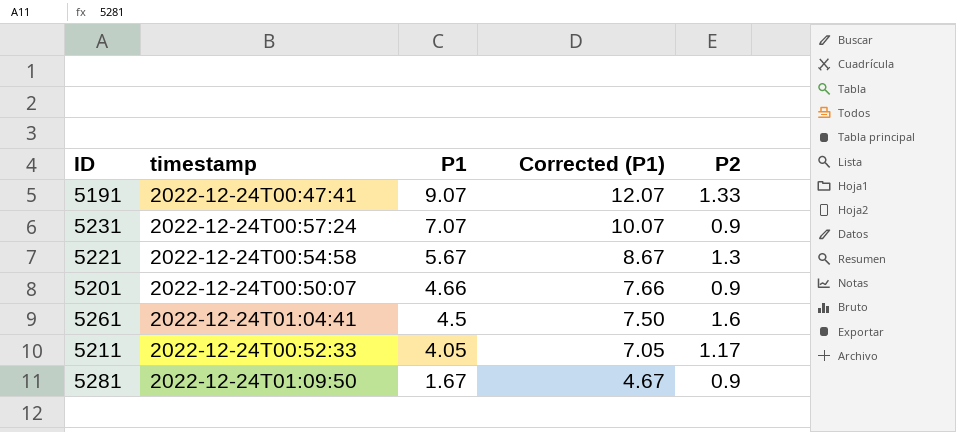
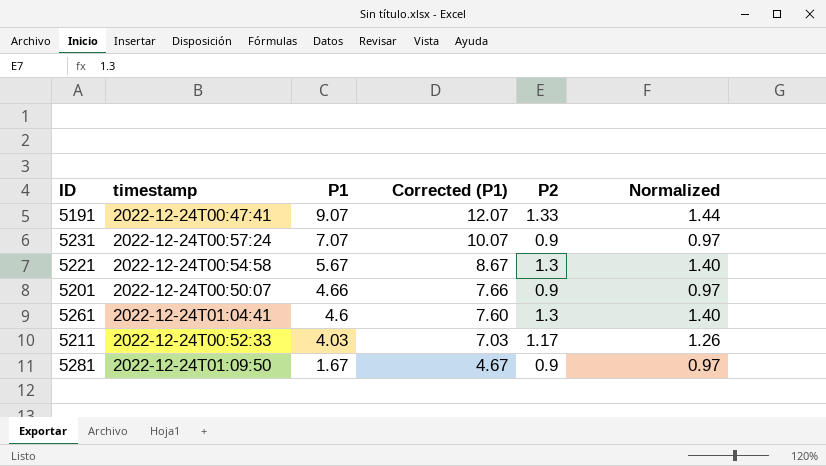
column Normalized | formula: none -> [P2] * 1.08
5261 | P1: 4.5 -> 4.6
5261 | Corrected (P1): 7.50 -> 7.60
5261 | P2: 1.6 -> 1.3
5211 | P1: 4.05 -> 4.03
5211 | Corrected (P1): 7.05 -> 7.03

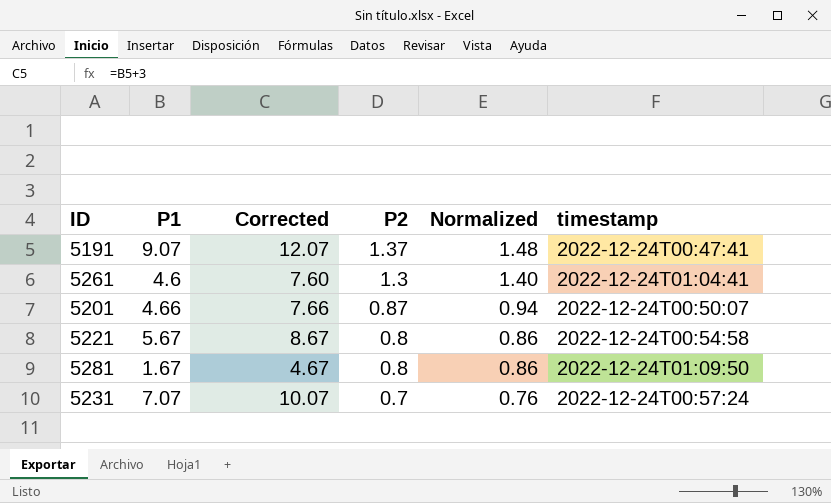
row order: P1 descending -> P2 descending
column name: Corrected (P1) -> Corrected
column timestamp | position: 2 -> 6
row 5211: 2022-12-24T00:52:33 | 4.03 | 7.03 | 1.17 | 1.26 -> none
5191 | P2: 1.33 -> 1.37
5191 | Normalized: 1.44 -> 1.48
5201 | P2: 0.9 -> 0.87
5201 | Normalized: 0.97 -> 0.94
5221 | P2: 1.3 -> 0.8
5221 | Normalized: 1.40 -> 0.86
5281 | P2: 0.9 -> 0.8
5281 | Normalized: 0.97 -> 0.86
5231 | P2: 0.9 -> 0.7
5231 | Normalized: 0.97 -> 0.76

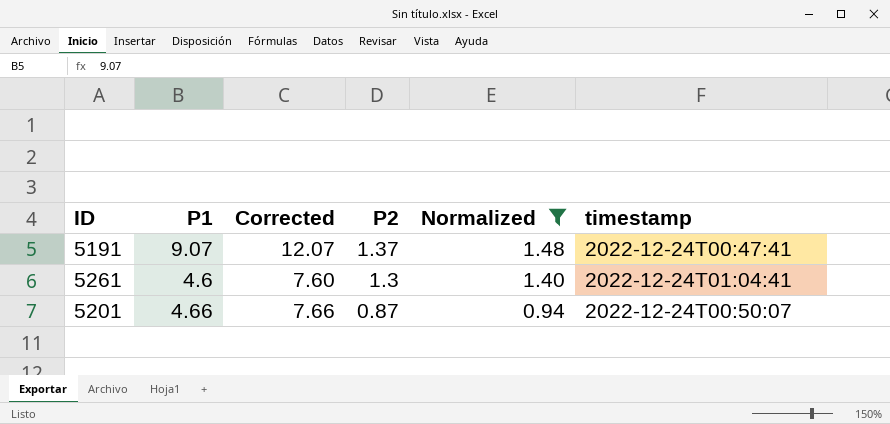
filter: none -> Normalized >= 0.94

